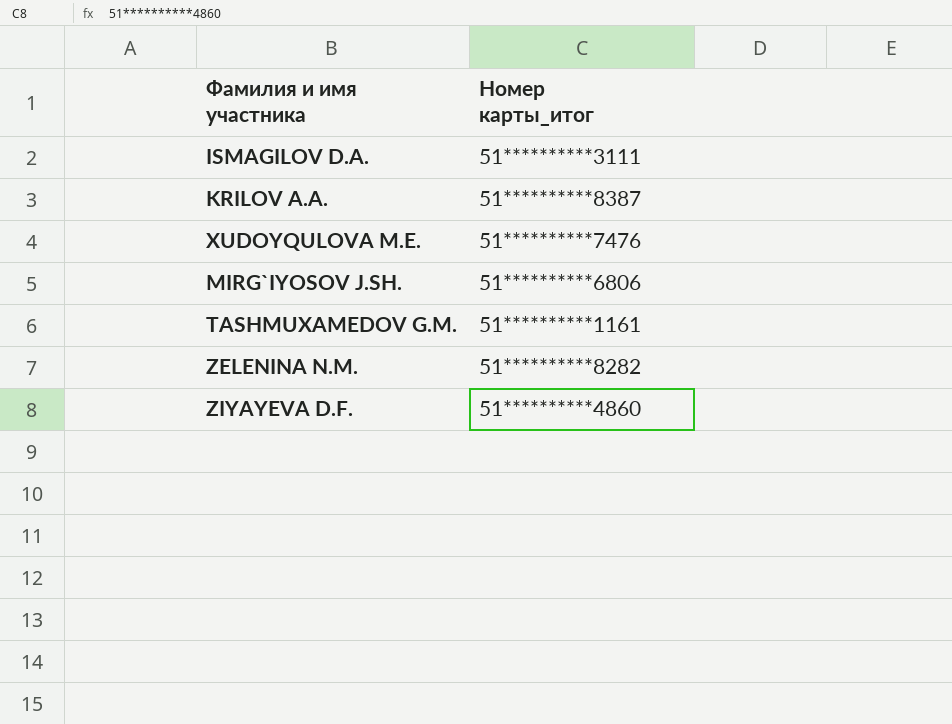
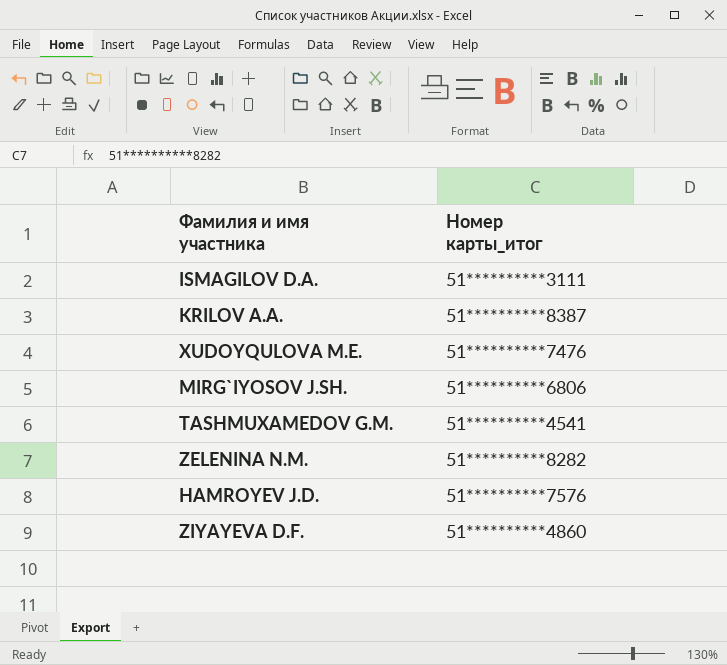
TASHMUXAMEDOV G.M. | Номер карты_итог: 51**********1161 -> 51**********4541
row HAMROYEV J.D.: none -> 51**********7576

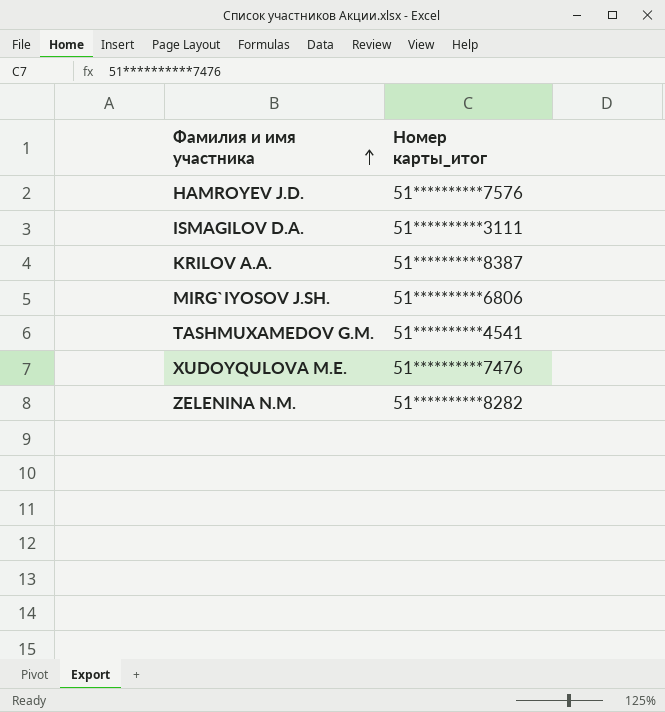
row order: none -> Фамилия и имя участника ascending
row ZIYAYEVA D.F.: 51**********4860 -> none

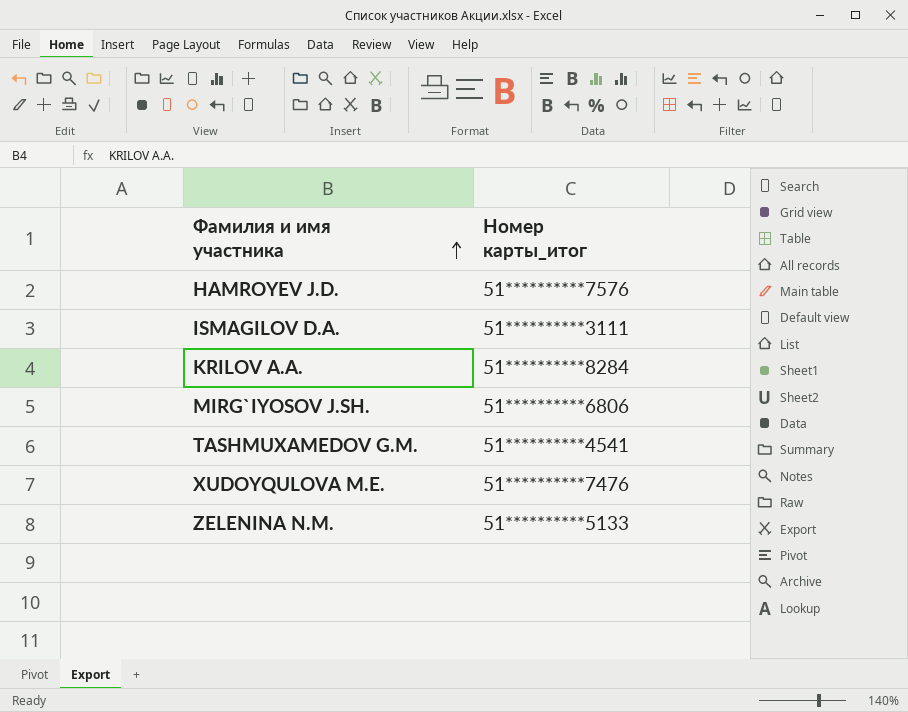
KRILOV A.A. | Номер карты_итог: 51**********8387 -> 51**********8284
ZELENINA N.M. | Номер карты_итог: 51**********8282 -> 51**********5133

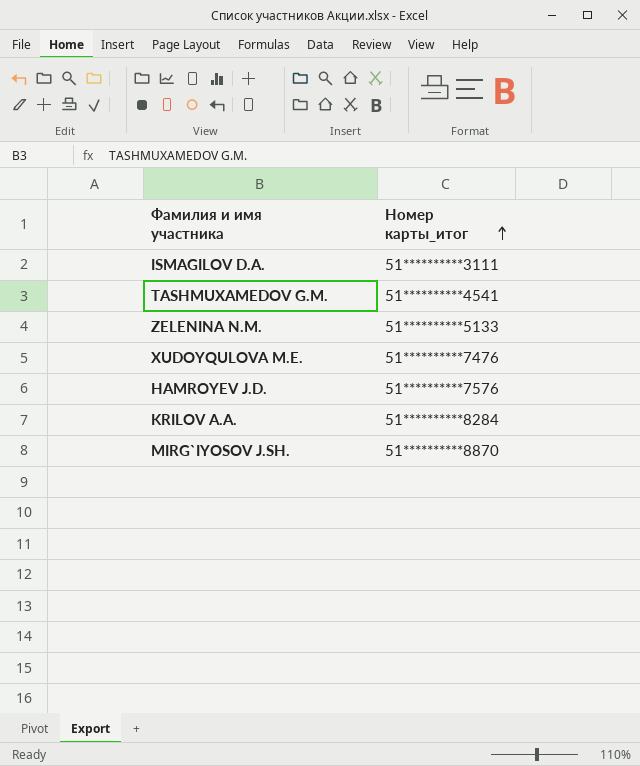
row order: Фамилия и имя участника ascending -> Номер карты_итог ascending
MIRG`IYOSOV J.SH. | Номер карты_итог: 51**********6806 -> 51**********8870

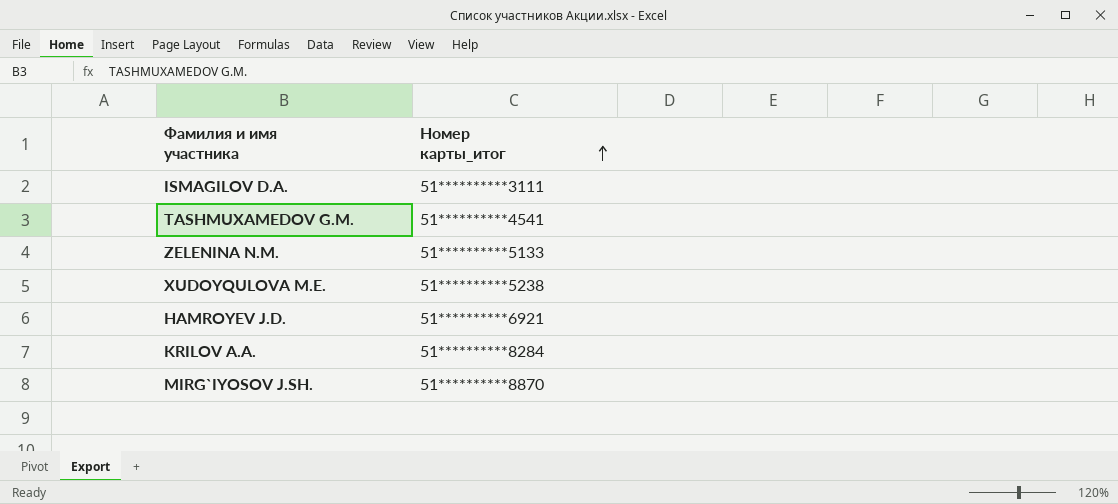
XUDOYQULOVA M.E. | Номер карты_итог: 51**********7476 -> 51**********5238
HAMROYEV J.D. | Номер карты_итог: 51**********7576 -> 51**********6921

